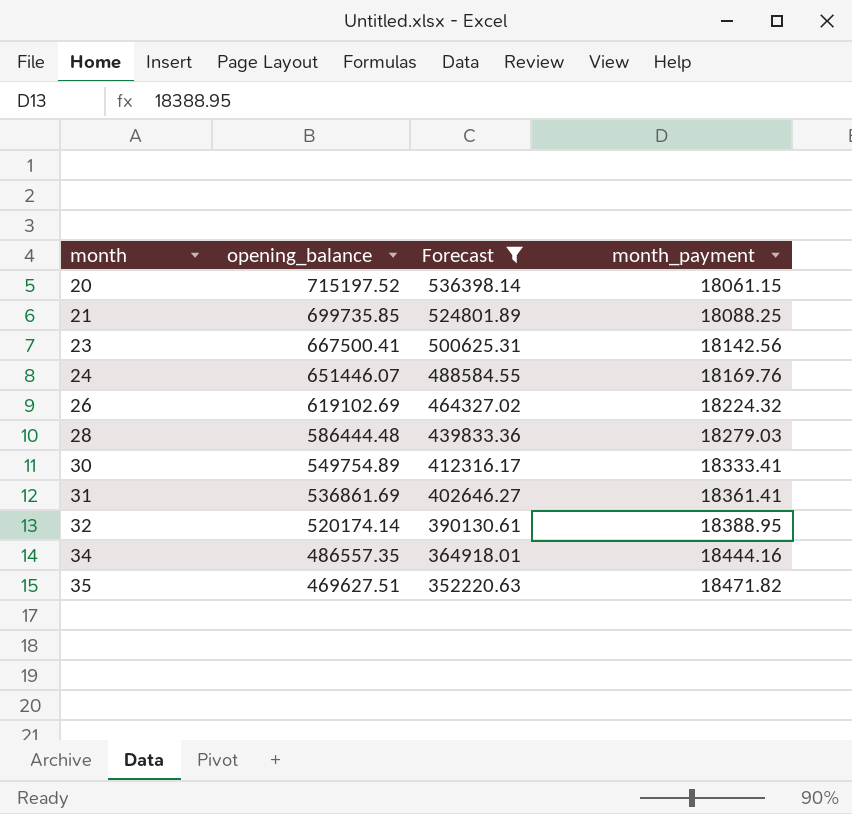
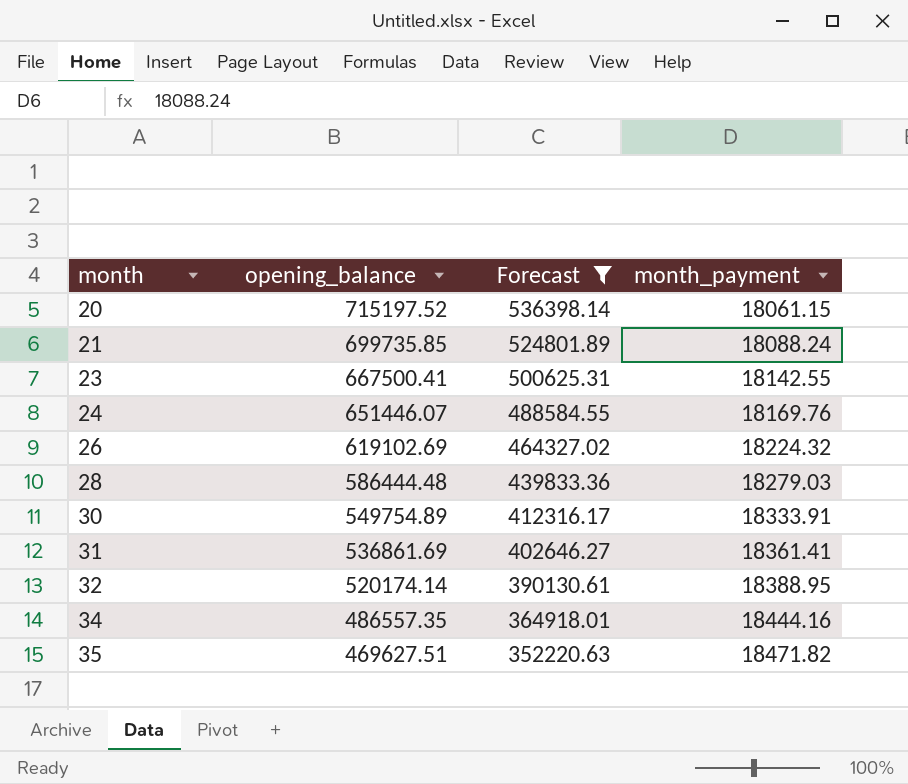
21 | month_payment: 18088.25 -> 18088.24
23 | month_payment: 18142.56 -> 18142.55
30 | month_payment: 18333.41 -> 18333.91

